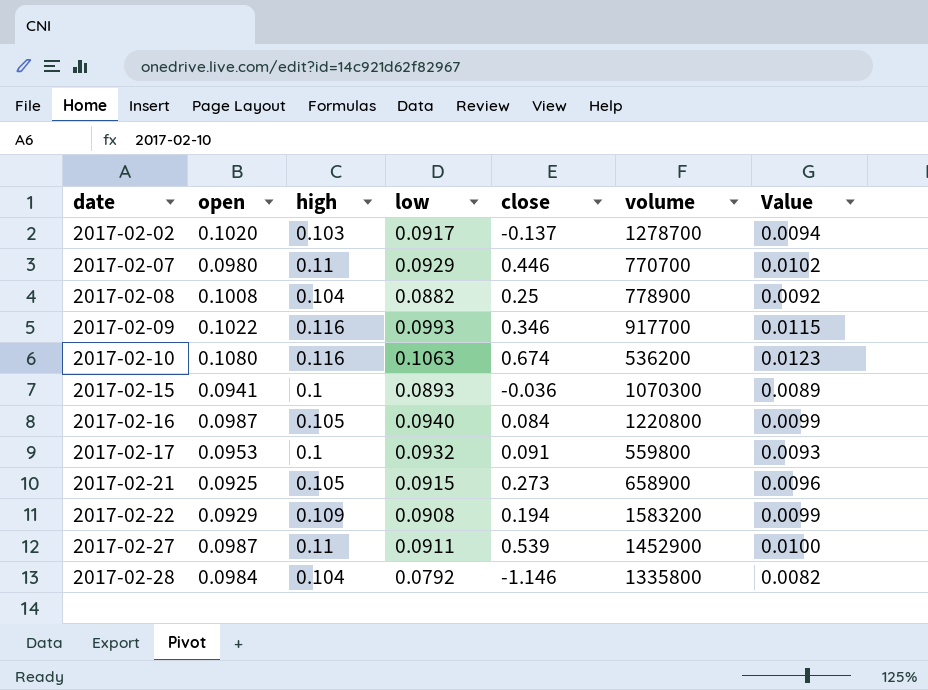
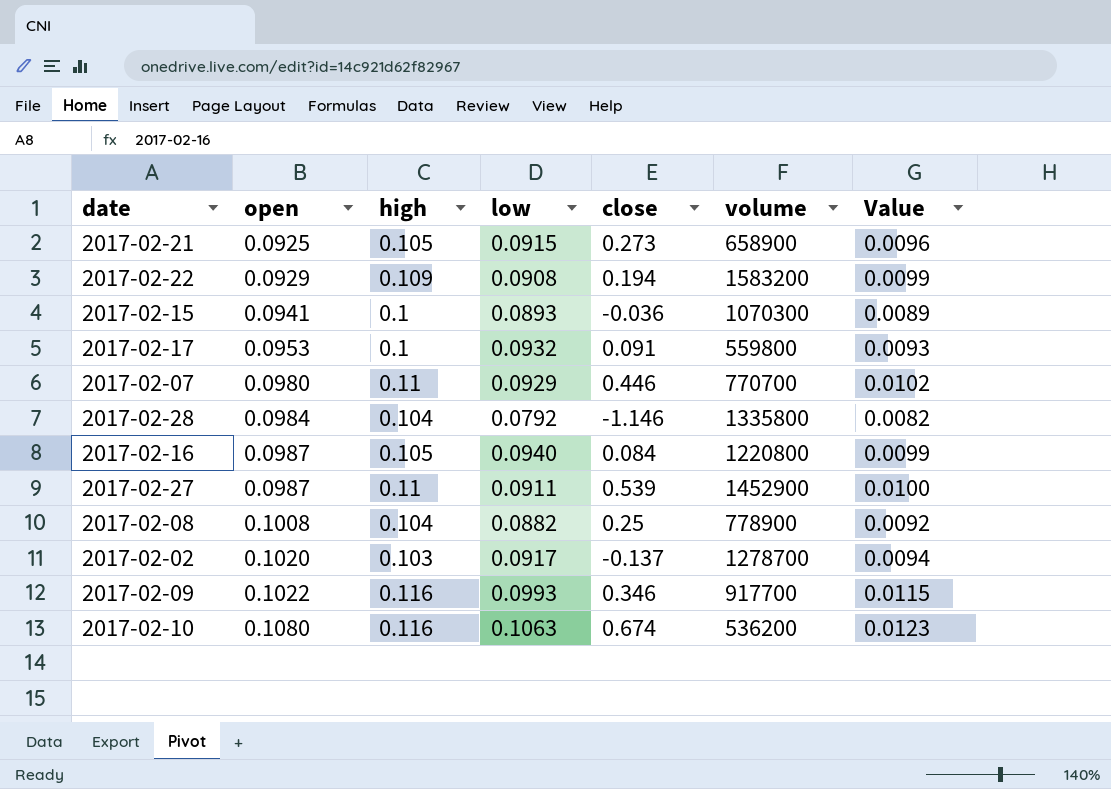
row order: date ascending -> open ascending

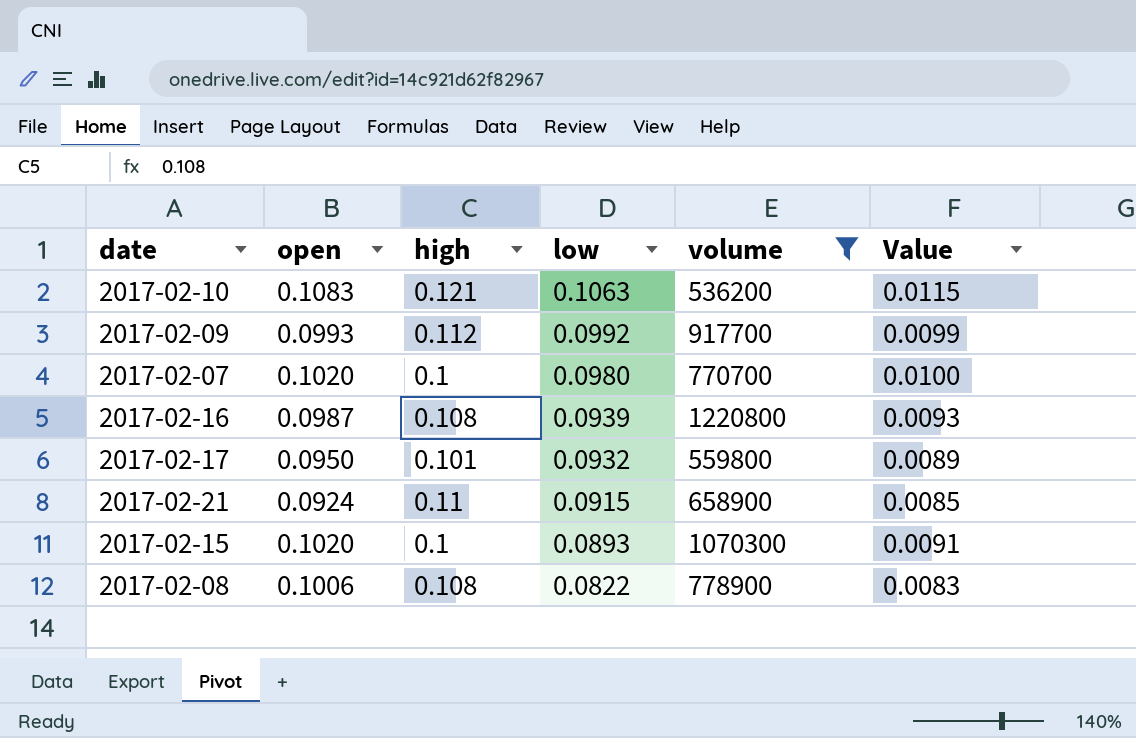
filter: none -> volume <= 1220800
row order: open ascending -> low descending
column close | position: 5 -> none
column Value | formula: [high] * [low] -> [open] * [low]
2017-02-10 | open: 0.1080 -> 0.1083
2017-02-10 | high: 0.116 -> 0.121
2017-02-09 | open: 0.1022 -> 0.0993
2017-02-09 | high: 0.116 -> 0.112
2017-02-09 | low: 0.0993 -> 0.0992
2017-02-07 | open: 0.0980 -> 0.1020
2017-02-07 | high: 0.11 -> 0.1
2017-02-07 | low: 0.0929 -> 0.0980
2017-02-16 | high: 0.105 -> 0.108
2017-02-16 | low: 0.0940 -> 0.0939
2017-02-17 | open: 0.0953 -> 0.0950
2017-02-17 | high: 0.1 -> 0.101
2017-02-21 | open: 0.0925 -> 0.0924
2017-02-21 | high: 0.105 -> 0.11
2017-02-15 | open: 0.0941 -> 0.1020
2017-02-08 | open: 0.1008 -> 0.1006
2017-02-08 | high: 0.104 -> 0.108
2017-02-08 | low: 0.0882 -> 0.0822

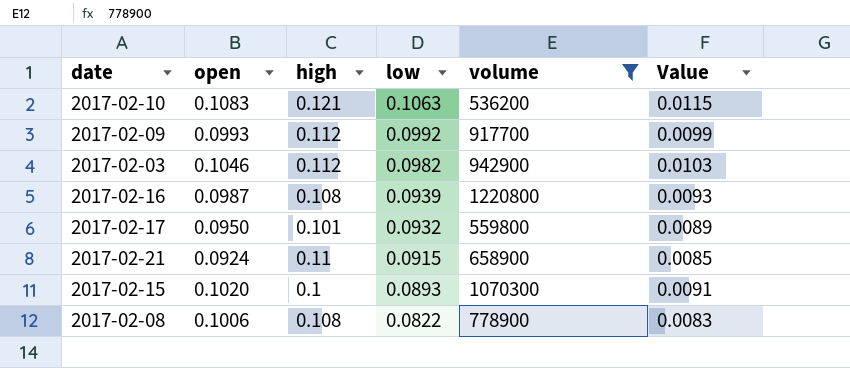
row 2017-02-07: 0.1020 | 0.1 | 0.0980 | 770700 | 0.0100 -> none
row 2017-02-03: none -> 0.1046 | 0.112 | 0.0982 | 942900 | 0.0103

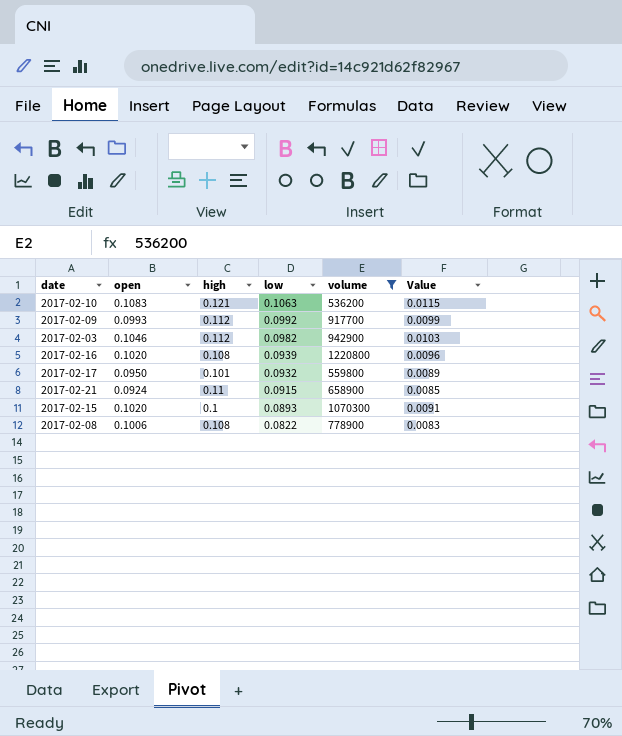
2017-02-16 | open: 0.0987 -> 0.1020
2017-02-16 | Value: 0.0093 -> 0.0096

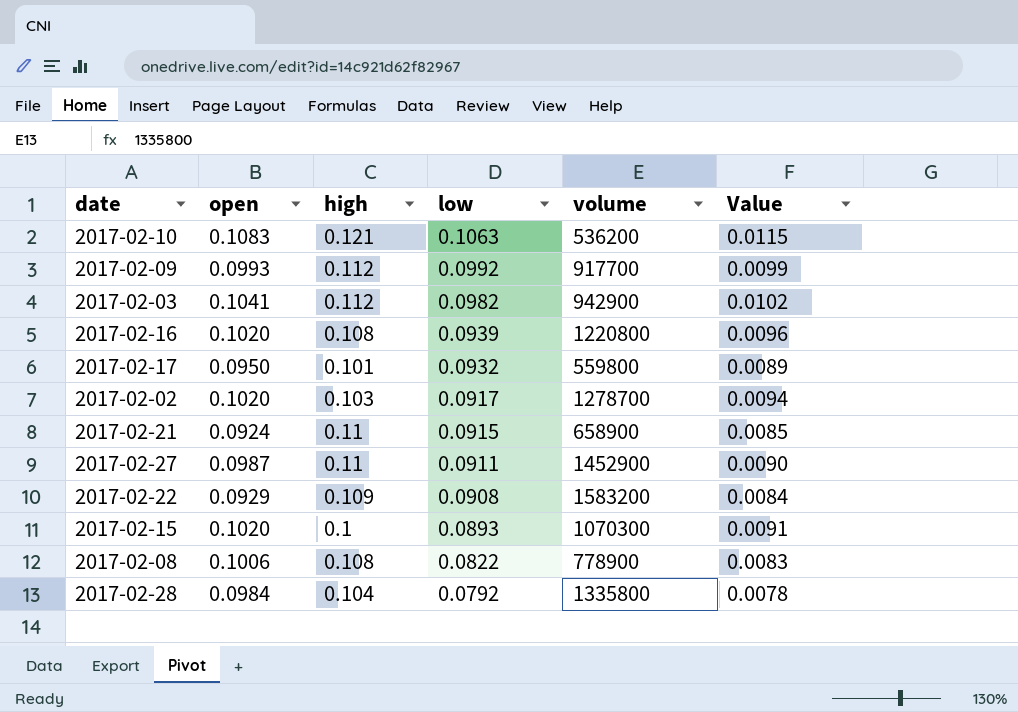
filter: volume <= 1220800 -> none
2017-02-03 | open: 0.1046 -> 0.1041
2017-02-03 | Value: 0.0103 -> 0.0102

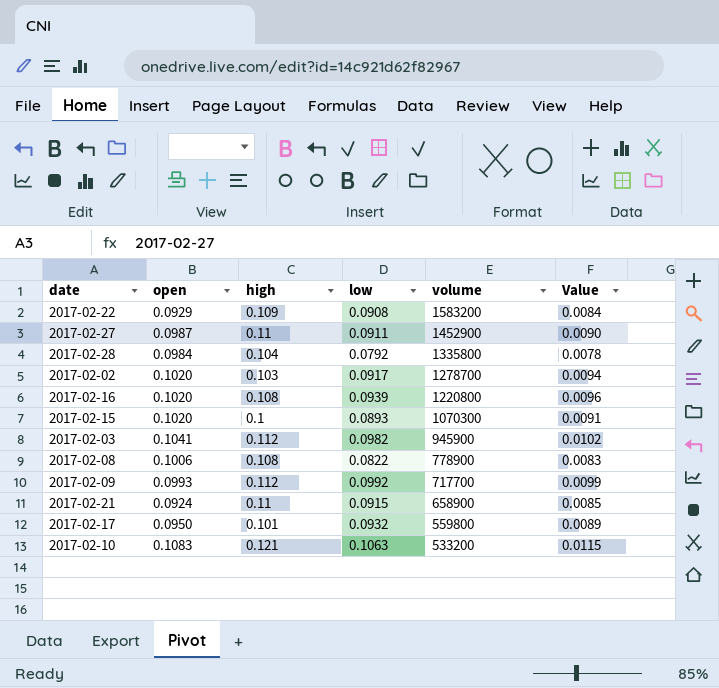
row order: low descending -> volume descending
2017-02-03 | volume: 942900 -> 945900
2017-02-09 | volume: 917700 -> 717700
2017-02-10 | volume: 536200 -> 533200

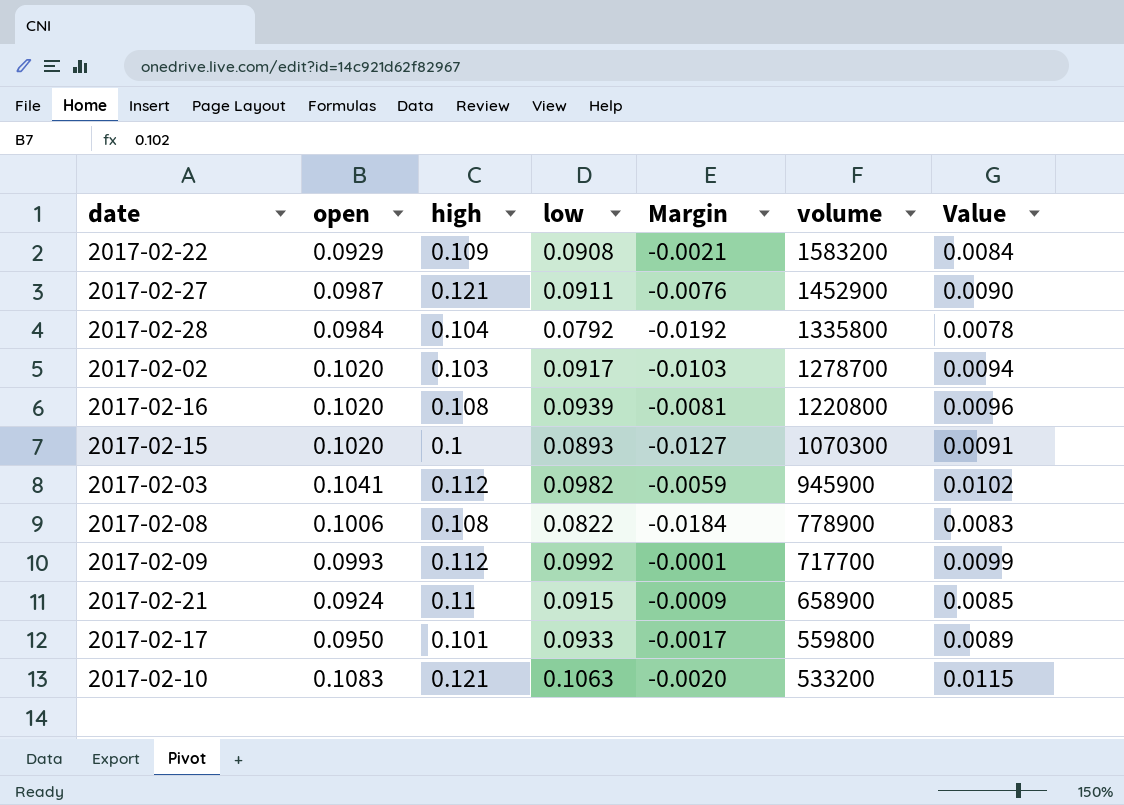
column Margin | formula: none -> [low] - [open]
2017-02-27 | high: 0.11 -> 0.121
2017-02-17 | low: 0.0932 -> 0.0933

